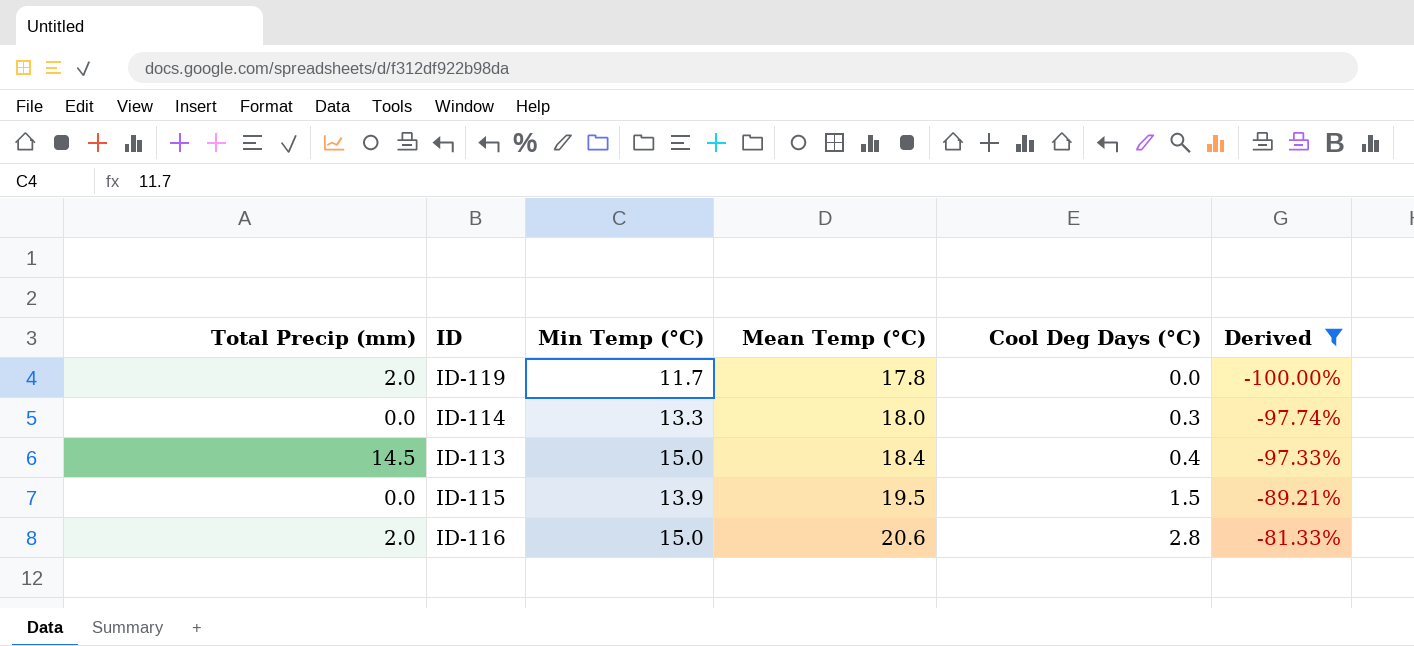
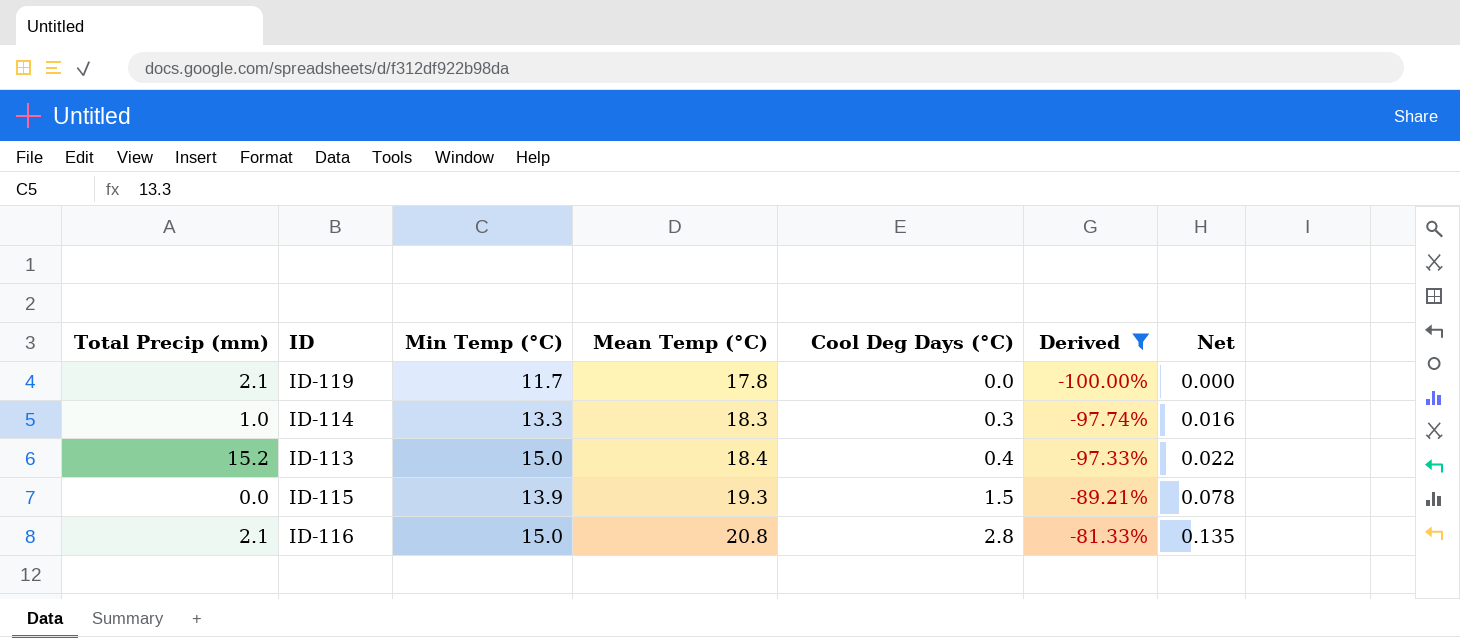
column Net | formula: none -> [Cool Deg Days (°C)] / [Mean Temp (°C)]
ID-119 | Total Precip (mm): 2.0 -> 2.1
ID-114 | Total Precip (mm): 0.0 -> 1.0
ID-114 | Mean Temp (°C): 18.0 -> 18.3
ID-113 | Total Precip (mm): 14.5 -> 15.2
ID-115 | Mean Temp (°C): 19.5 -> 19.3
ID-116 | Total Precip (mm): 2.0 -> 2.1
ID-116 | Mean Temp (°C): 20.6 -> 20.8

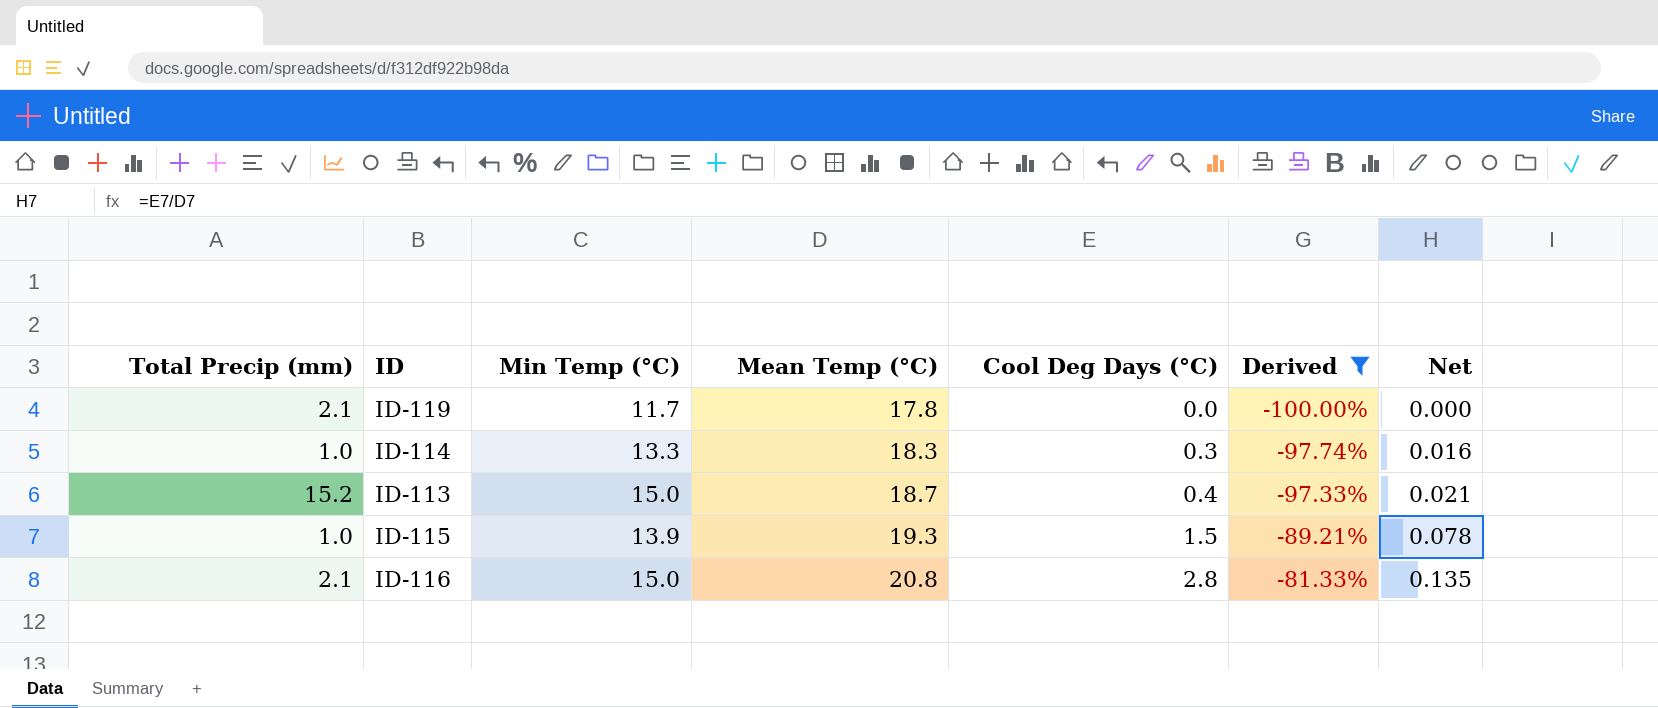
ID-113 | Mean Temp (°C): 18.4 -> 18.7
ID-113 | Net: 0.022 -> 0.021
ID-115 | Total Precip (mm): 0.0 -> 1.0

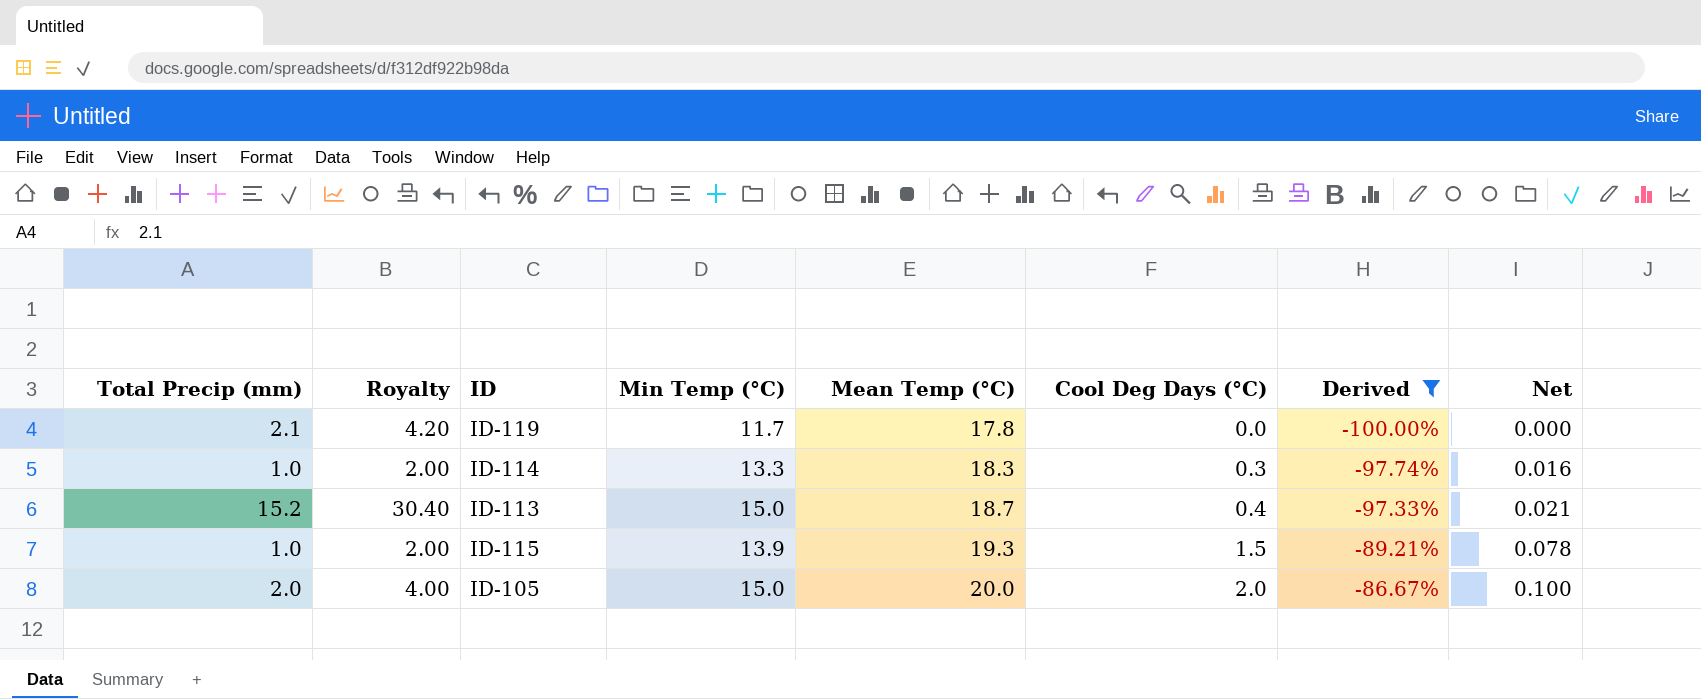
column Royalty | formula: none -> [Total Precip (mm)] * 2
row ID-116: 2.1 | 15.0 | 20.8 | 2.8 | -81.33% | 0.135 -> none
row ID-105: none -> 2.0 | 4.00 | 15.0 | 20.0 | 2.0 | -86.67% | 0.100

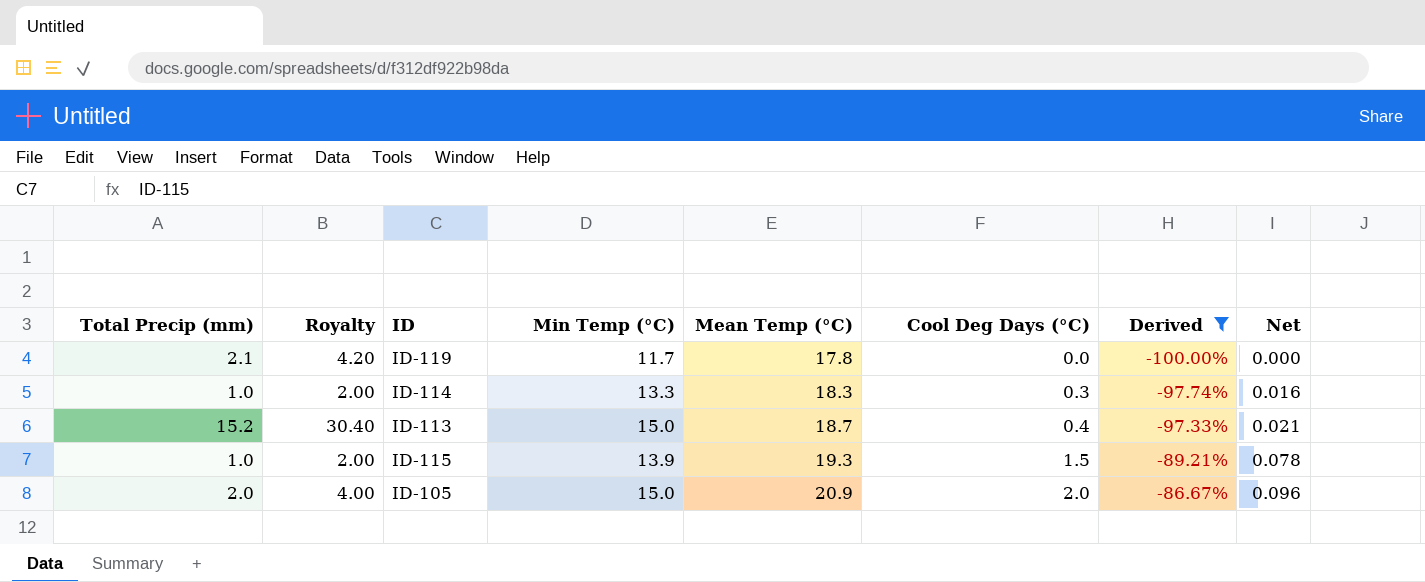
ID-105 | Mean Temp (°C): 20.0 -> 20.9
ID-105 | Net: 0.100 -> 0.096

